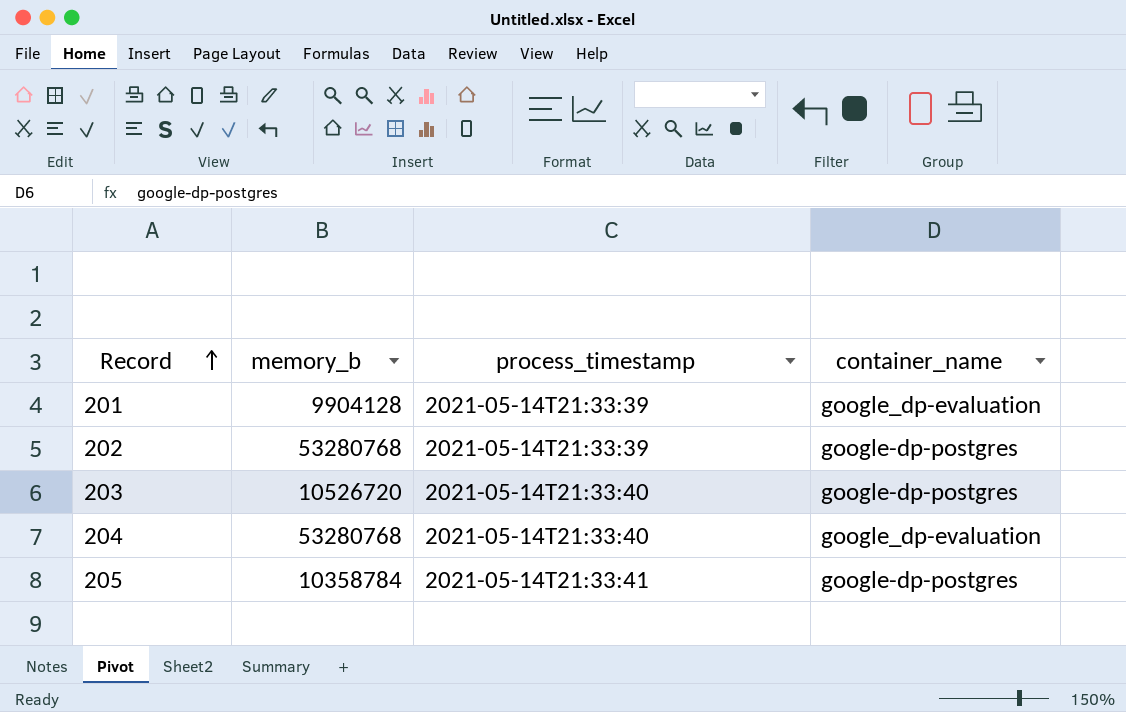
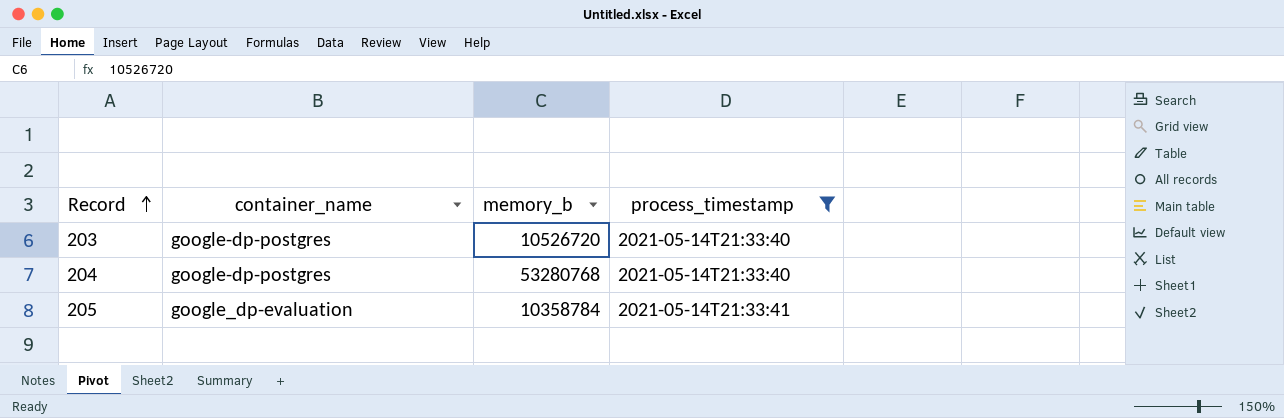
filter: none -> process_timestamp != 2021-05-14T21:33:39
column container_name | position: 4 -> 2
204 | container_name: google_dp-evaluation -> google-dp-postgres
205 | container_name: google-dp-postgres -> google_dp-evaluation

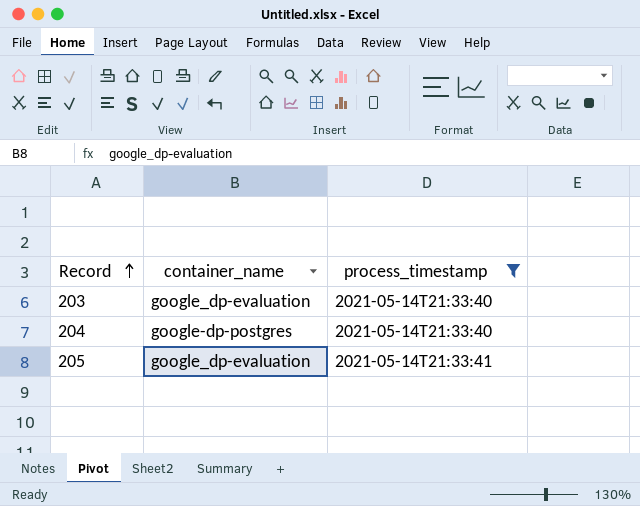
column memory_b | position: 3 -> none
203 | container_name: google-dp-postgres -> google_dp-evaluation

